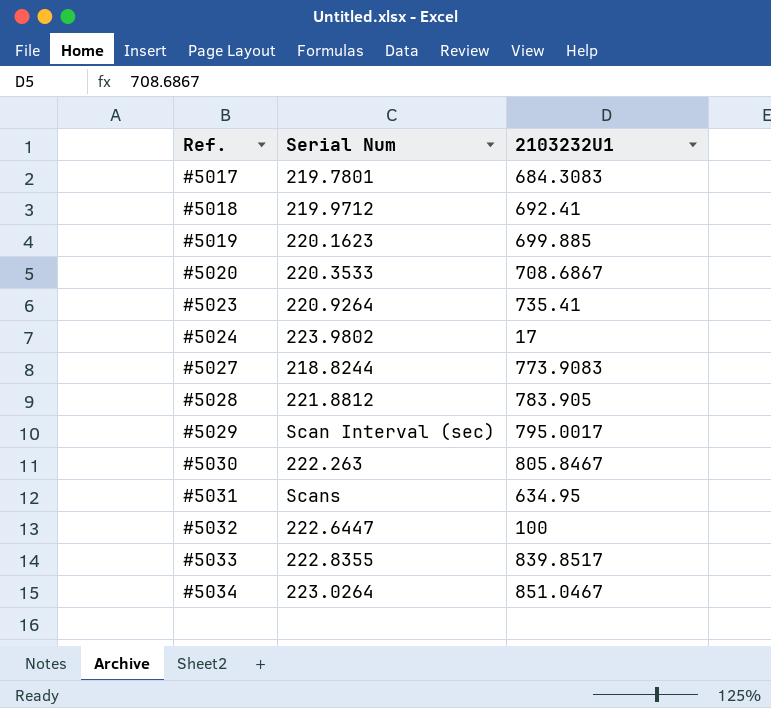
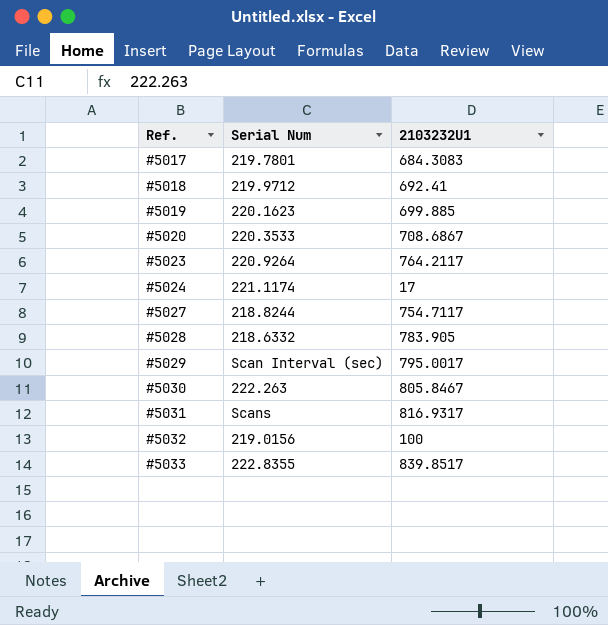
row #5034: 223.0264 | 851.0467 -> none
#5023 | 2103232U1: 735.41 -> 764.2117
#5024 | Serial Num: 223.9802 -> 221.1174
#5027 | 2103232U1: 773.9083 -> 754.7117
#5028 | Serial Num: 221.8812 -> 218.6332
#5031 | 2103232U1: 634.95 -> 816.9317
#5032 | Serial Num: 222.6447 -> 219.0156

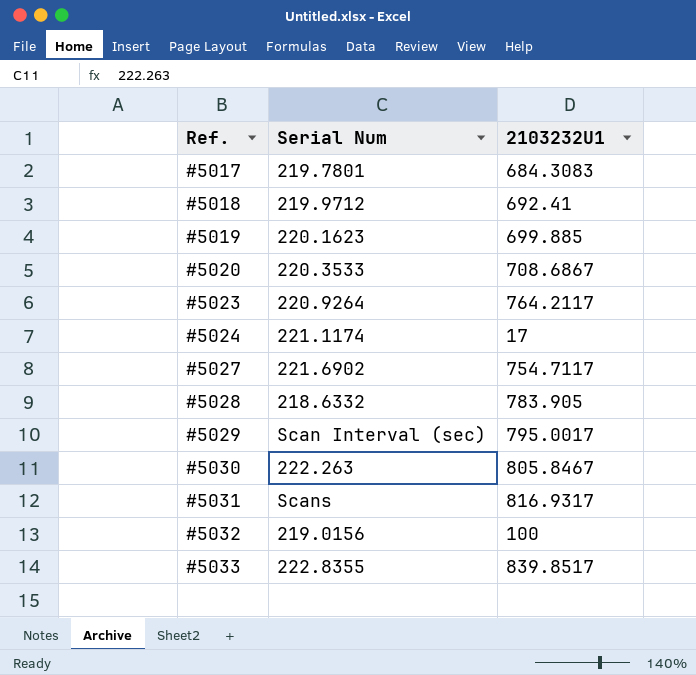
#5027 | Serial Num: 218.8244 -> 221.6902

